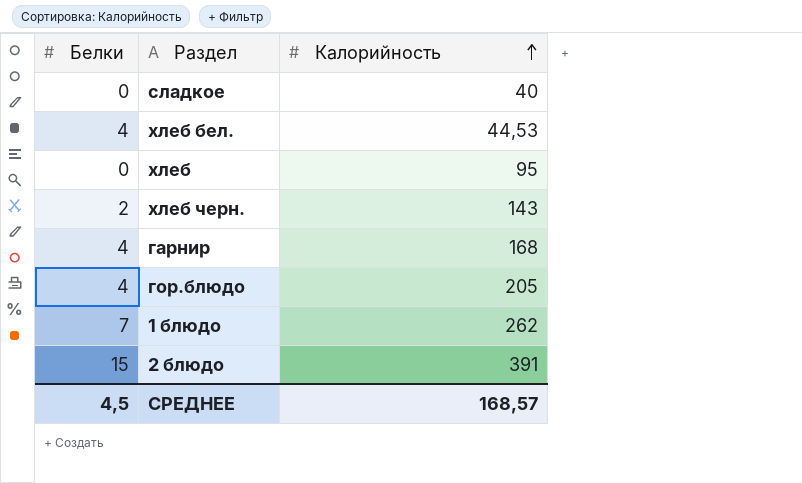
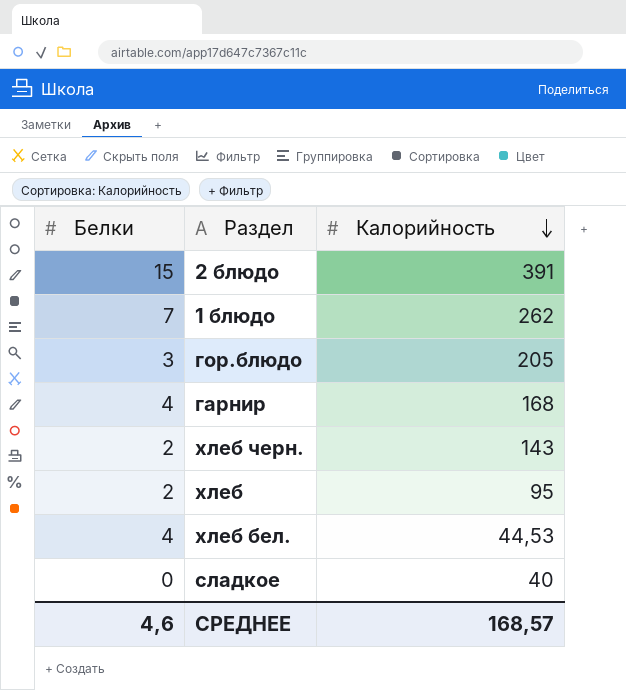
row order: Калорийность ascending -> Калорийность descending
гор.блюдо | Белки: 4 -> 3
хлеб | Белки: 0 -> 2
СРЕДНЕЕ | Белки: 4,5 -> 4,6

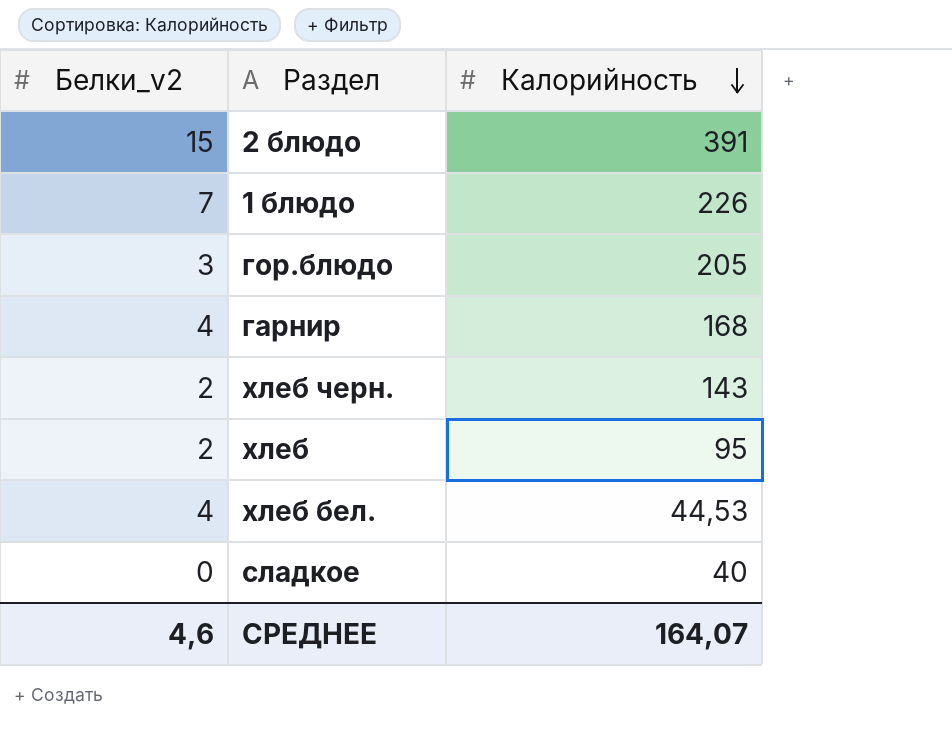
column name: Белки -> Белки_v2
1 блюдо | Калорийность: 262 -> 226
СРЕДНЕЕ | Калорийность: 168,57 -> 164,07

